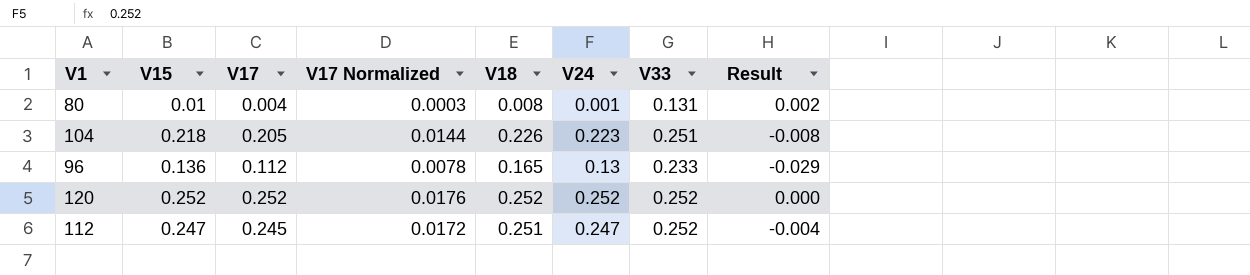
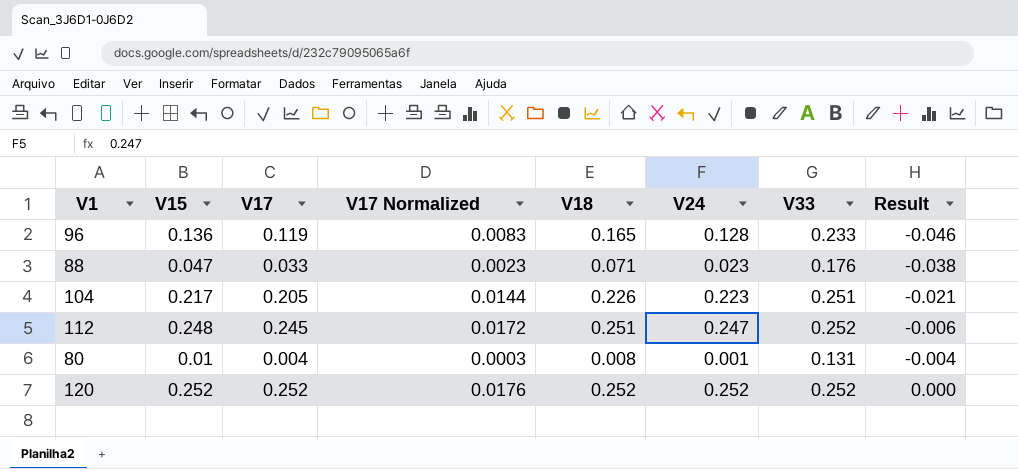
row order: none -> Result ascending
column Result | formula: [V15] - [V18] -> [V17] - [V18]
96 | V17: 0.112 -> 0.119
96 | V17 Normalized: 0.0078 -> 0.0083
96 | V24: 0.13 -> 0.128
row 88: none -> 0.047 | 0.033 | 0.0023 | 0.071 | 0.023 | 0.176 | -0.038
104 | V15: 0.218 -> 0.217
112 | V15: 0.247 -> 0.248

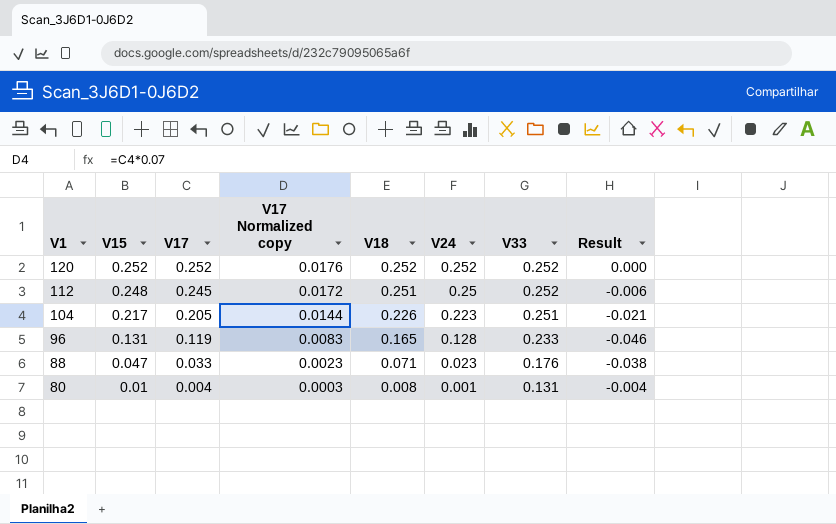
row order: Result ascending -> V1 descending
column name: V17 Normalized -> V17 Normalized copy
112 | V24: 0.247 -> 0.25
96 | V15: 0.136 -> 0.131

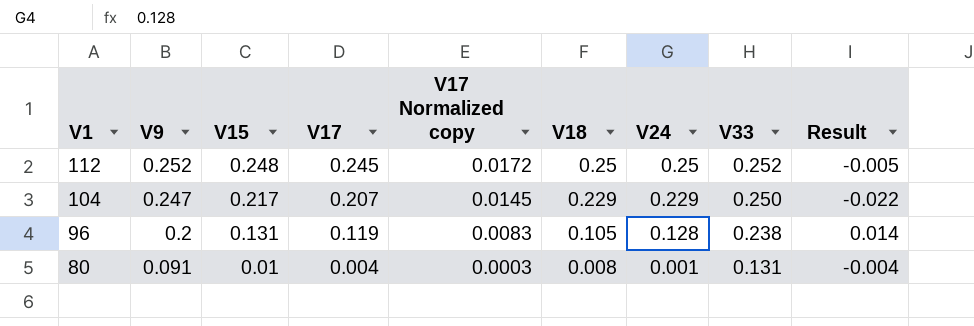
column V9 | position: none -> 2
row 120: 0.252 | 0.252 | 0.0176 | 0.252 | 0.252 | 0.252 | 0.000 -> none
row 88: 0.047 | 0.033 | 0.0023 | 0.071 | 0.023 | 0.176 | -0.038 -> none
112 | V18: 0.251 -> 0.25
112 | Result: -0.006 -> -0.005
104 | V17: 0.205 -> 0.207
104 | V17 Normalized copy: 0.0144 -> 0.0145
104 | V18: 0.226 -> 0.229
104 | V24: 0.223 -> 0.229
104 | V33: 0.251 -> 0.250
104 | Result: -0.021 -> -0.022
96 | V18: 0.165 -> 0.105
96 | V33: 0.233 -> 0.238
96 | Result: -0.046 -> 0.014

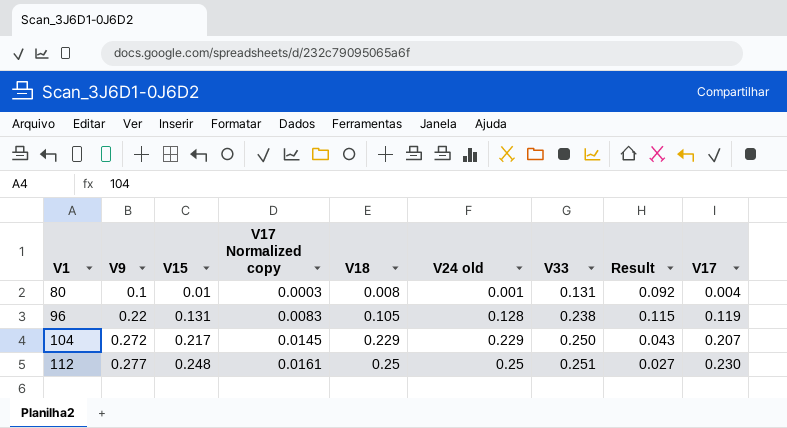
row order: V1 descending -> V1 ascending
column name: V24 -> V24 old
column Result | formula: [V17] - [V18] -> [V9] - [V18]
column V17 | position: 4 -> 9
80 | V9: 0.091 -> 0.1
96 | V9: 0.2 -> 0.22
104 | V9: 0.247 -> 0.272
112 | V9: 0.252 -> 0.277
112 | V17 Normalized copy: 0.0172 -> 0.0161
112 | V33: 0.252 -> 0.251
112 | V17: 0.245 -> 0.230

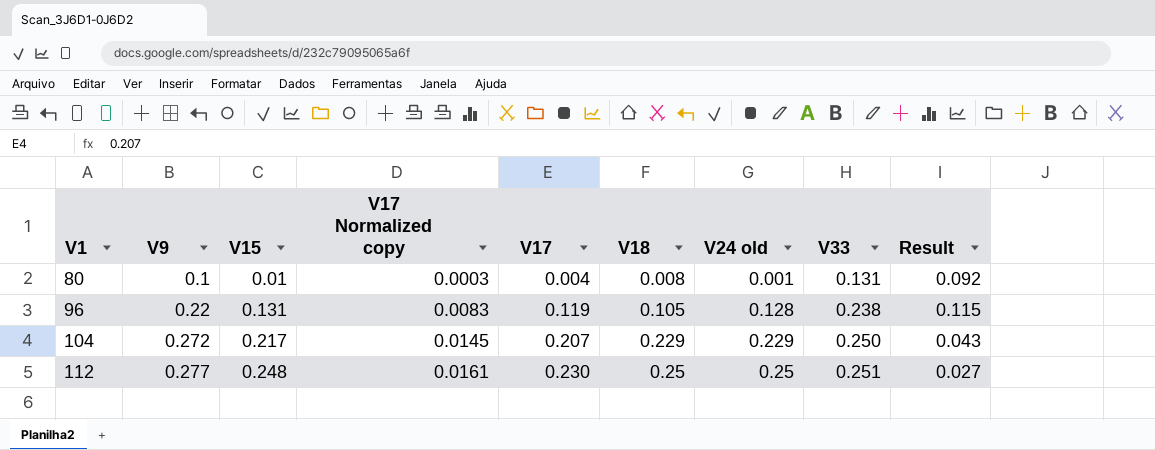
column V17 | position: 9 -> 5

